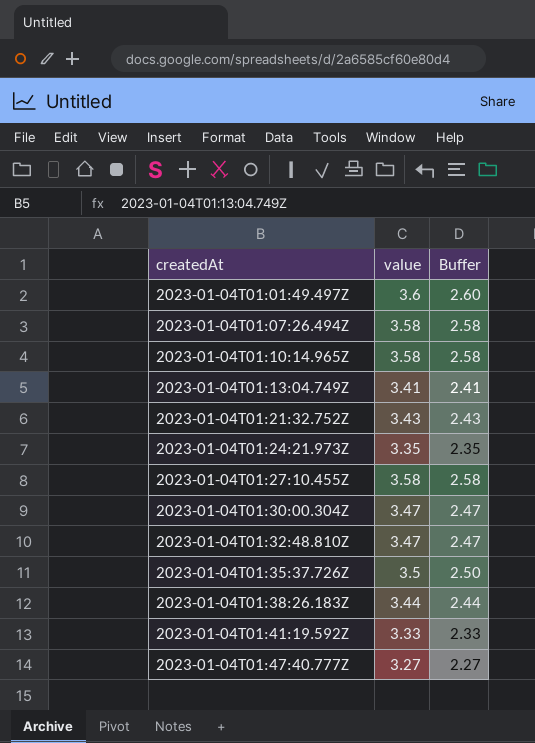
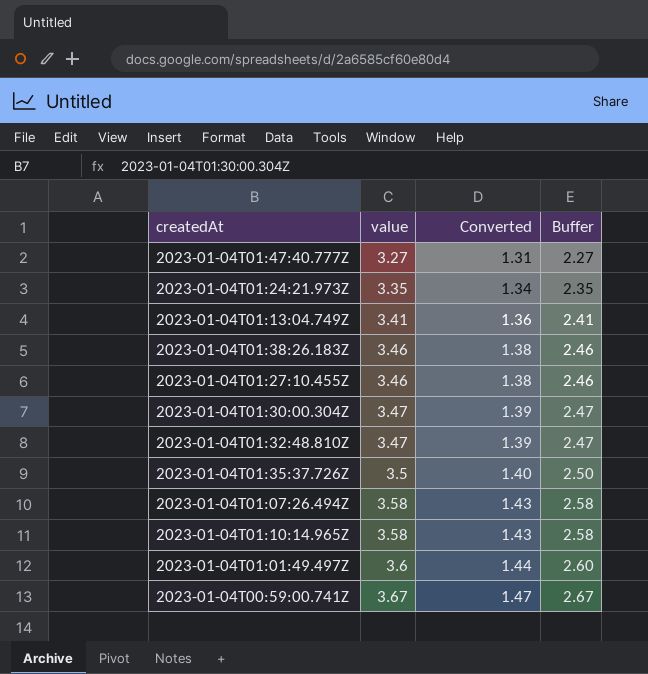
row order: createdAt ascending -> value ascending
column Converted | formula: none -> [value] * 0.4
row 2023-01-04T01:21:32.752Z: 3.43 | 2.43 -> none
row 2023-01-04T01:41:19.592Z: 3.33 | 2.33 -> none
2023-01-04T01:38:26.183Z | value: 3.44 -> 3.46
2023-01-04T01:38:26.183Z | Buffer: 2.44 -> 2.46
2023-01-04T01:27:10.455Z | value: 3.58 -> 3.46
2023-01-04T01:27:10.455Z | Buffer: 2.58 -> 2.46
row 2023-01-04T00:59:00.741Z: none -> 3.67 | 1.47 | 2.67

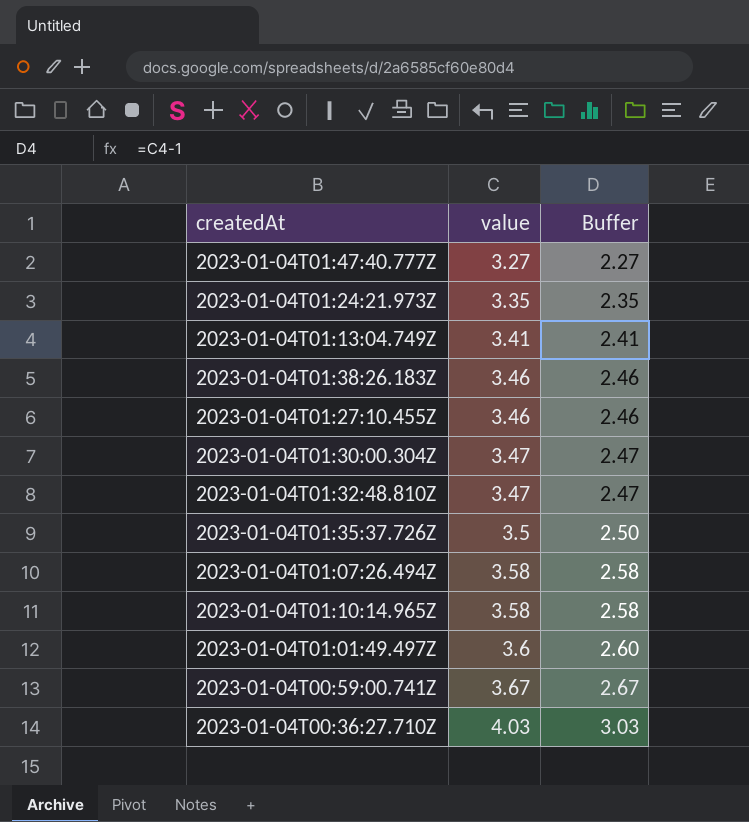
column Converted | formula: [value] * 0.4 -> none
row 2023-01-04T00:36:27.710Z: none -> 4.03 | 3.03

